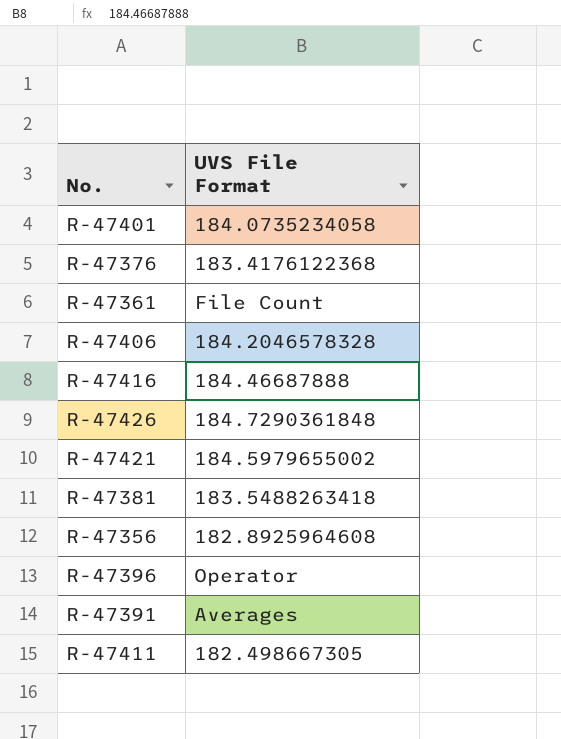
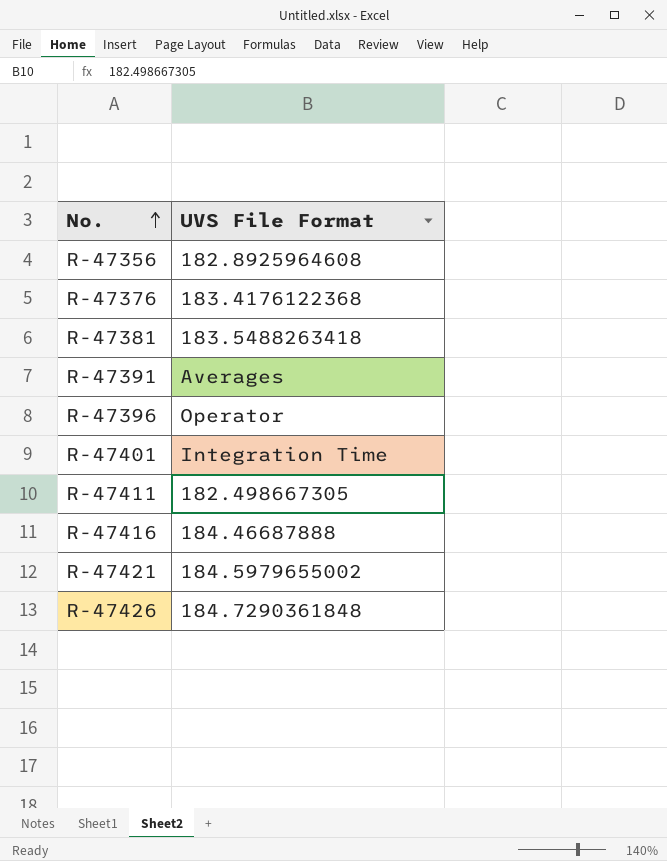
row order: none -> No. ascending
row R-47361: File Count -> none
row R-47406: 184.2046578328 -> none
R-47401 | UVS File Format: 184.0735234058 -> Integration Time

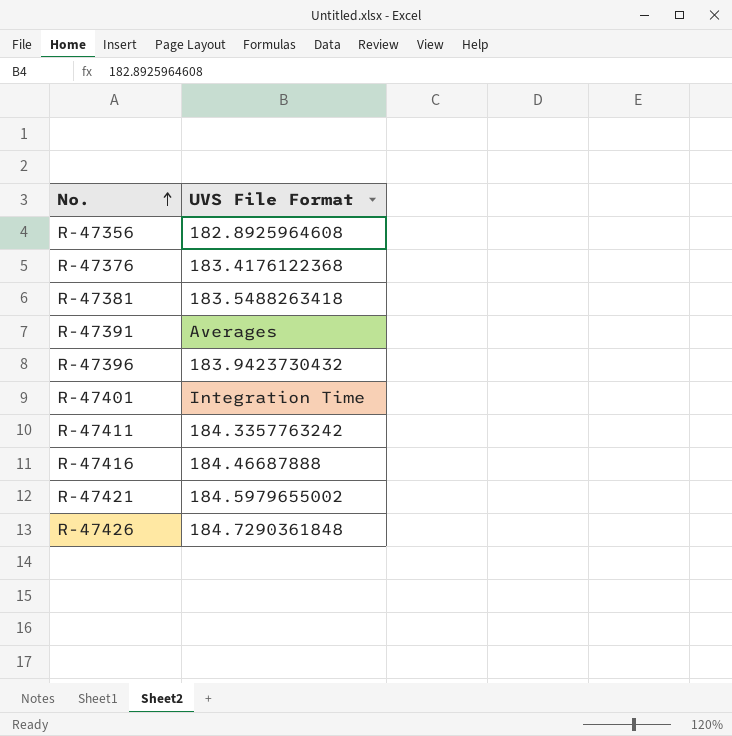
R-47396 | UVS File Format: Operator -> 183.9423730432
R-47411 | UVS File Format: 182.498667305 -> 184.3357763242

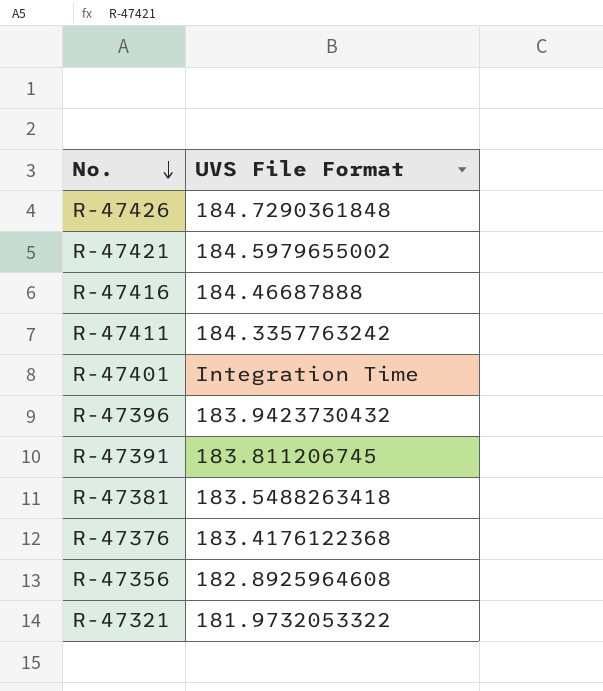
row order: No. ascending -> No. descending
R-47391 | UVS File Format: Averages -> 183.811206745
row R-47321: none -> 181.9732053322

